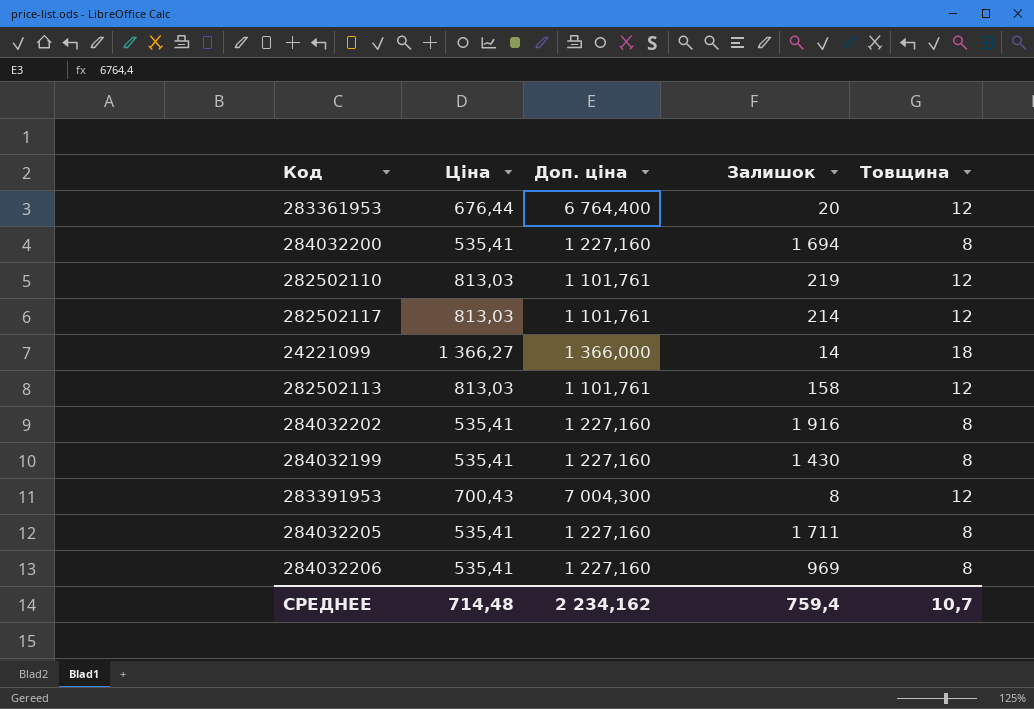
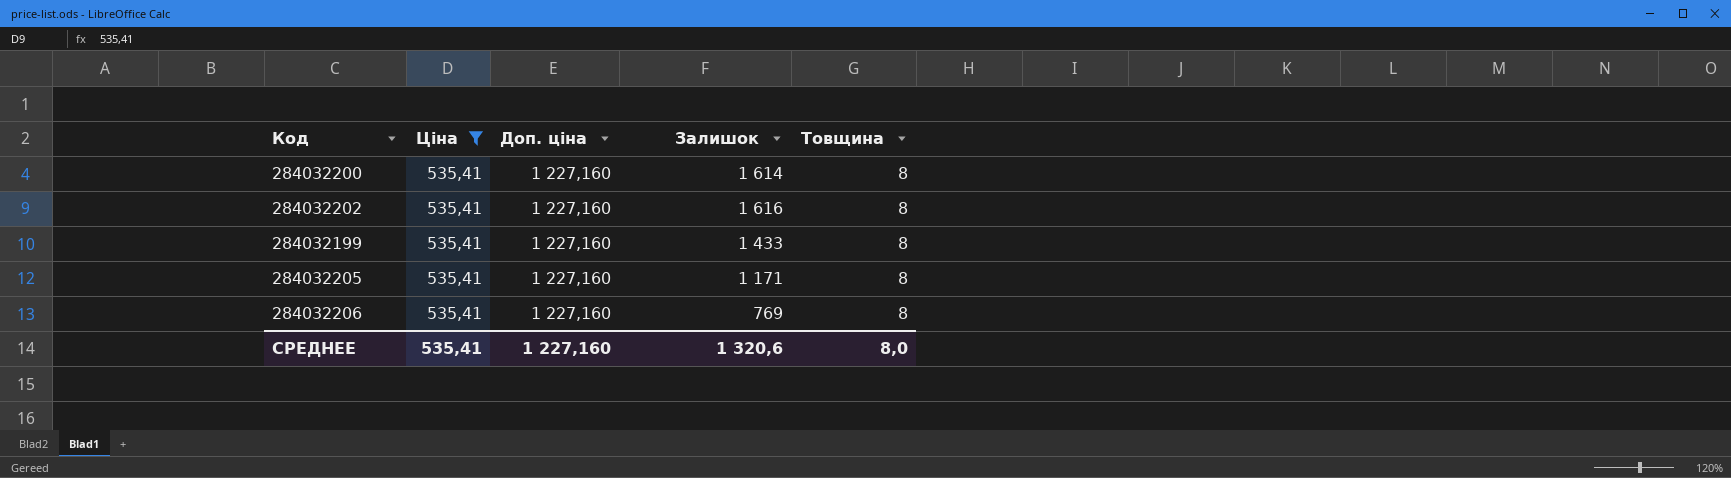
filter: none -> Ціна = 535,41
284032200 | Залишок: 1 694 -> 1 614
284032202 | Залишок: 1 916 -> 1 616
284032199 | Залишок: 1 430 -> 1 433
284032205 | Залишок: 1 711 -> 1 171
284032206 | Залишок: 969 -> 769
СРЕДНЕЕ | Ціна: 714,48 -> 535,41
СРЕДНЕЕ | Доп. ціна: 2 234,162 -> 1 227,160
СРЕДНЕЕ | Залишок: 759,4 -> 1 320,6
СРЕДНЕЕ | Товщина: 10,7 -> 8,0

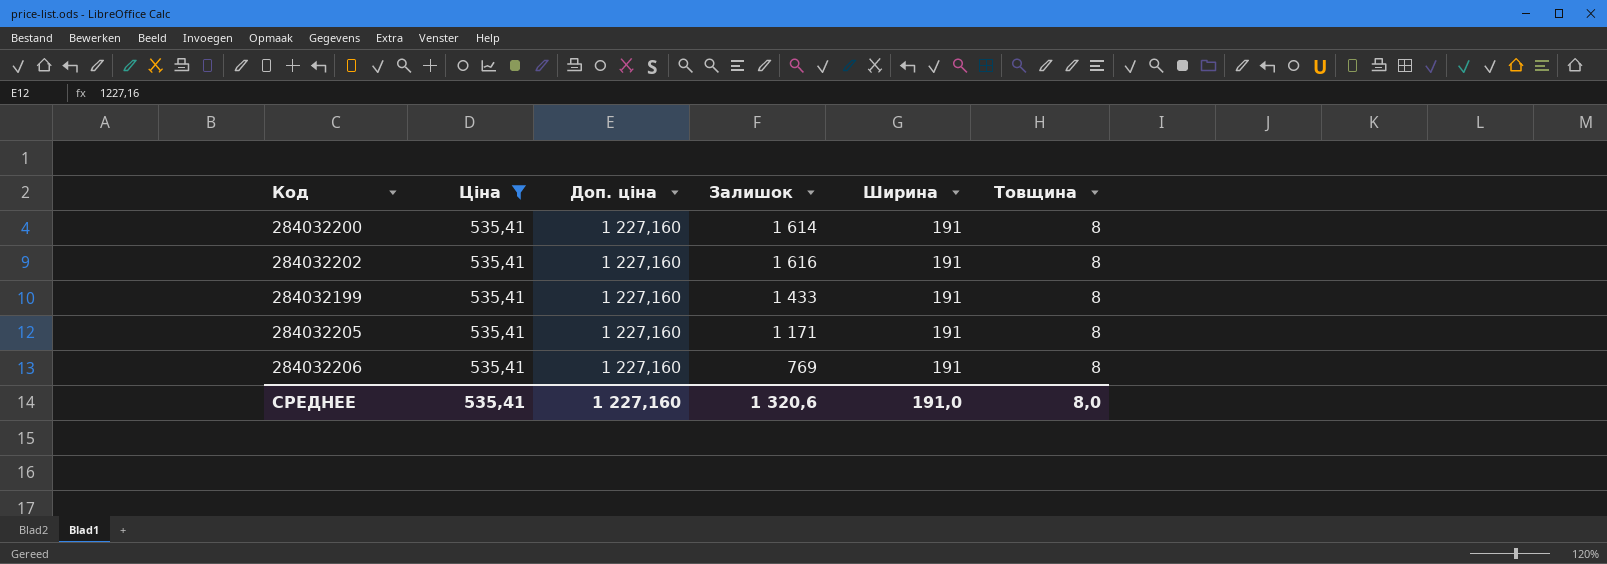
column Ширина | position: none -> 5

